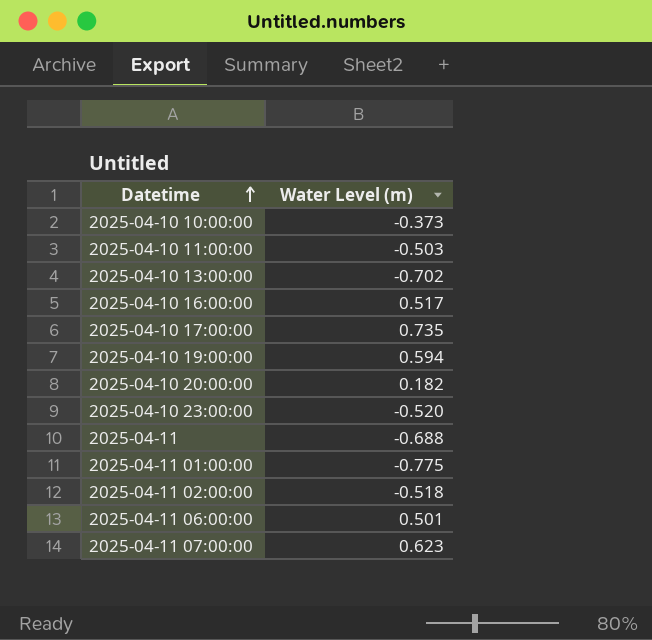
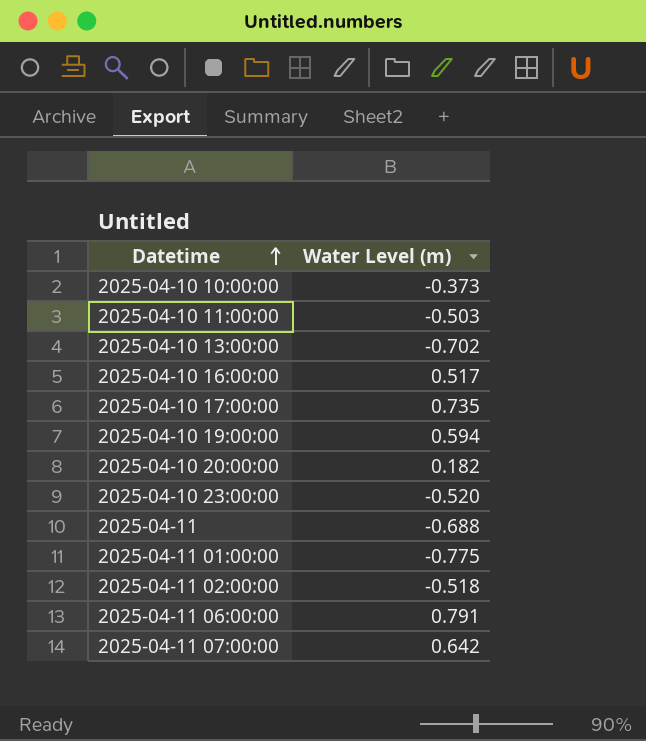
2025-04-11 06:00:00 | Water Level (m): 0.501 -> 0.791
2025-04-11 07:00:00 | Water Level (m): 0.623 -> 0.642

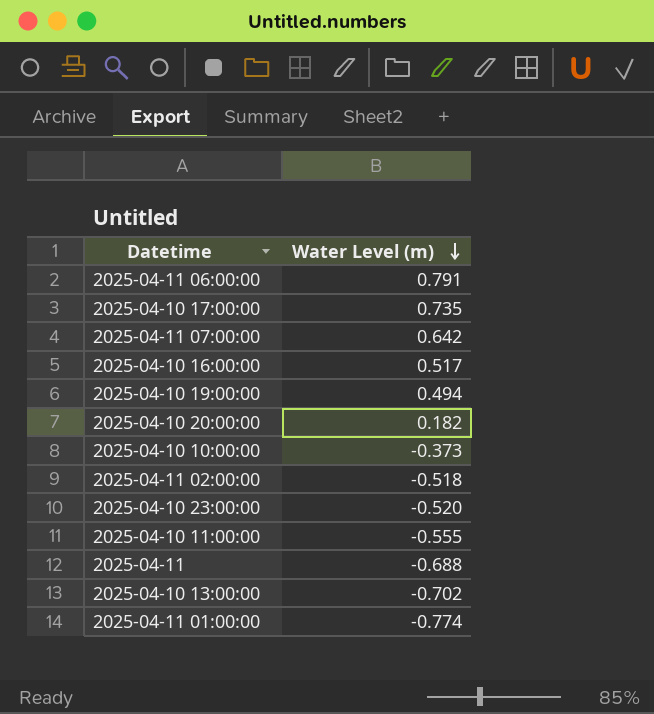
row order: Datetime ascending -> Water Level (m) descending
2025-04-10 19:00:00 | Water Level (m): 0.594 -> 0.494
2025-04-10 11:00:00 | Water Level (m): -0.503 -> -0.555
2025-04-11 01:00:00 | Water Level (m): -0.775 -> -0.774

